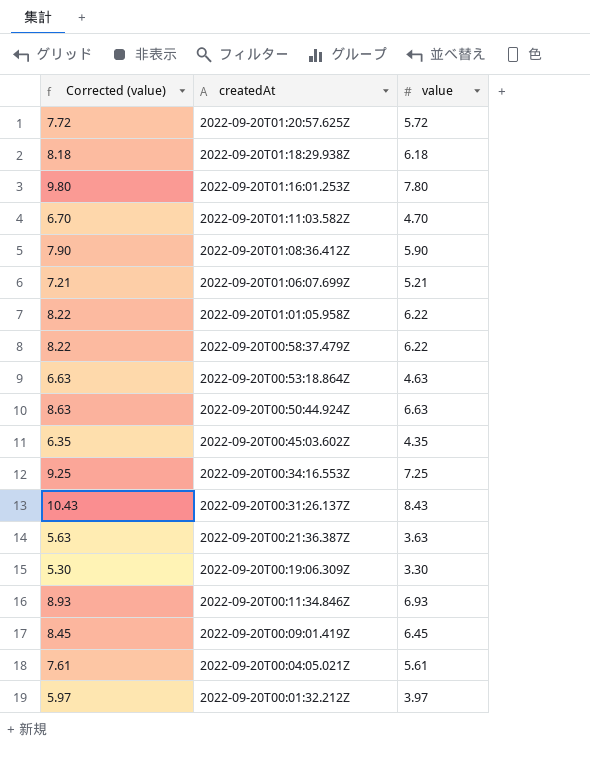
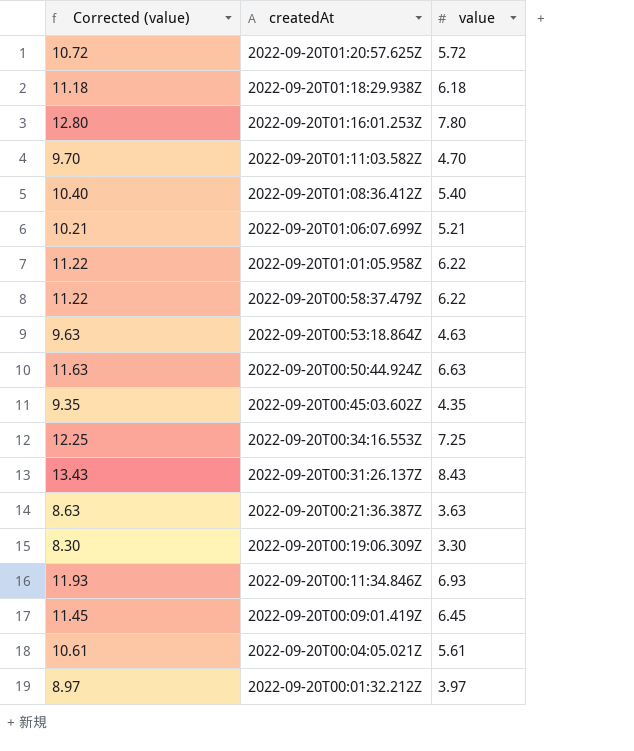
column Corrected (value) | formula: [value] + 2 -> [value] + 5
2022-09-20T01:08:36.412Z | value: 5.90 -> 5.40

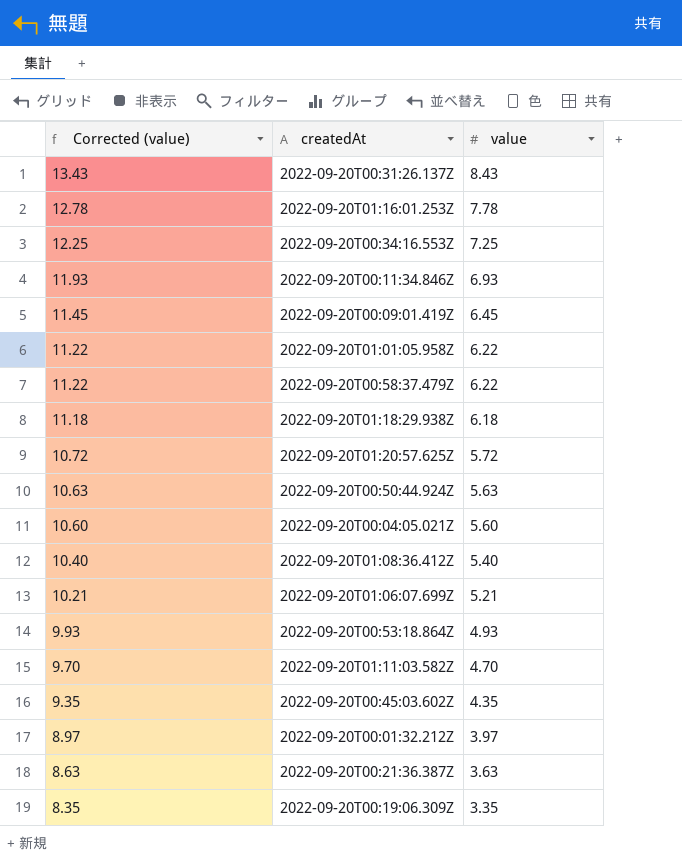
row order: createdAt descending -> Corrected (value) descending
2022-09-20T01:16:01.253Z | Corrected (value): 12.80 -> 12.78
2022-09-20T01:16:01.253Z | value: 7.80 -> 7.78
2022-09-20T00:50:44.924Z | Corrected (value): 11.63 -> 10.63
2022-09-20T00:50:44.924Z | value: 6.63 -> 5.63
2022-09-20T00:04:05.021Z | Corrected (value): 10.61 -> 10.60
2022-09-20T00:04:05.021Z | value: 5.61 -> 5.60
2022-09-20T00:53:18.864Z | Corrected (value): 9.63 -> 9.93
2022-09-20T00:53:18.864Z | value: 4.63 -> 4.93
2022-09-20T00:19:06.309Z | Corrected (value): 8.30 -> 8.35
2022-09-20T00:19:06.309Z | value: 3.30 -> 3.35

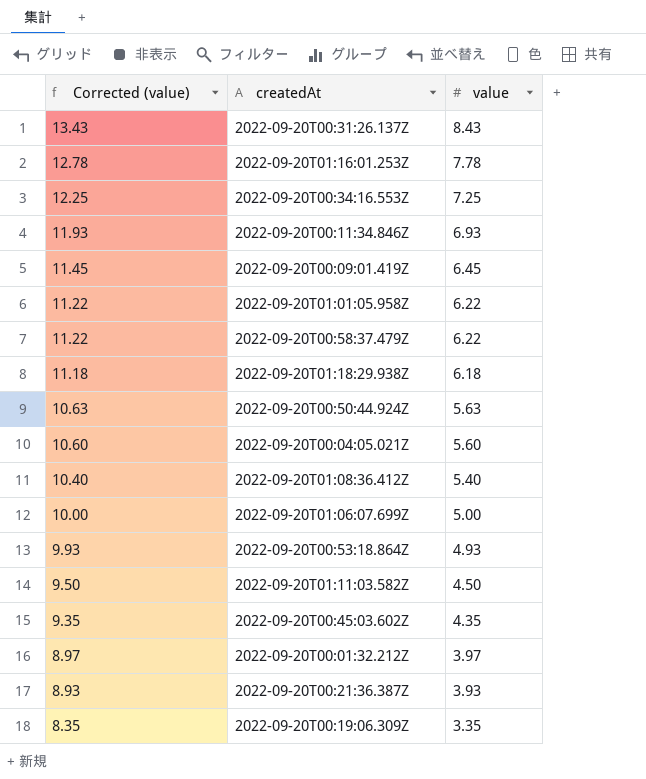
row 2022-09-20T01:20:57.625Z: 10.72 | 5.72 -> none
2022-09-20T01:06:07.699Z | Corrected (value): 10.21 -> 10.00
2022-09-20T01:06:07.699Z | value: 5.21 -> 5.00
2022-09-20T01:11:03.582Z | Corrected (value): 9.70 -> 9.50
2022-09-20T01:11:03.582Z | value: 4.70 -> 4.50
2022-09-20T00:21:36.387Z | Corrected (value): 8.63 -> 8.93
2022-09-20T00:21:36.387Z | value: 3.63 -> 3.93

